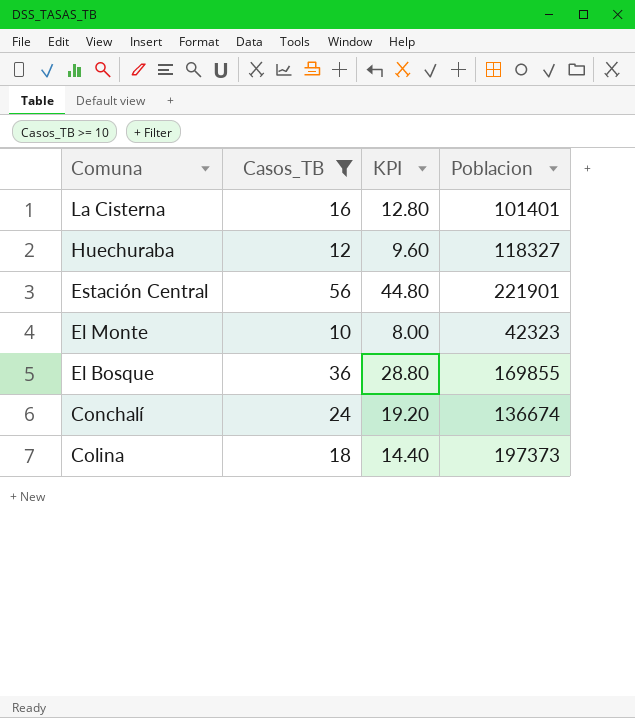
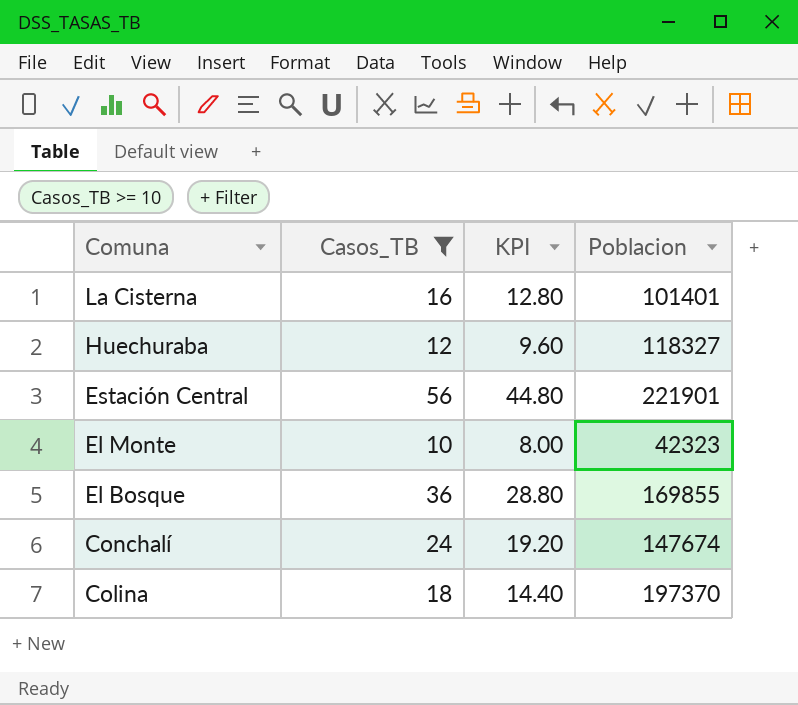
Conchalí | Poblacion: 136674 -> 147674
Colina | Poblacion: 197373 -> 197370

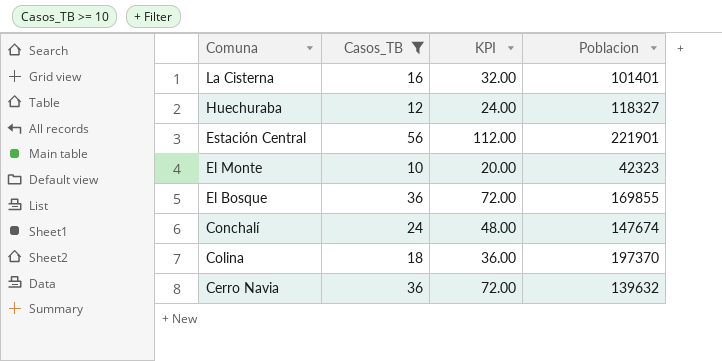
column KPI | formula: [Casos_TB] * 0.8 -> [Casos_TB] * 2
row Cerro Navia: none -> 36 | 72.00 | 139632

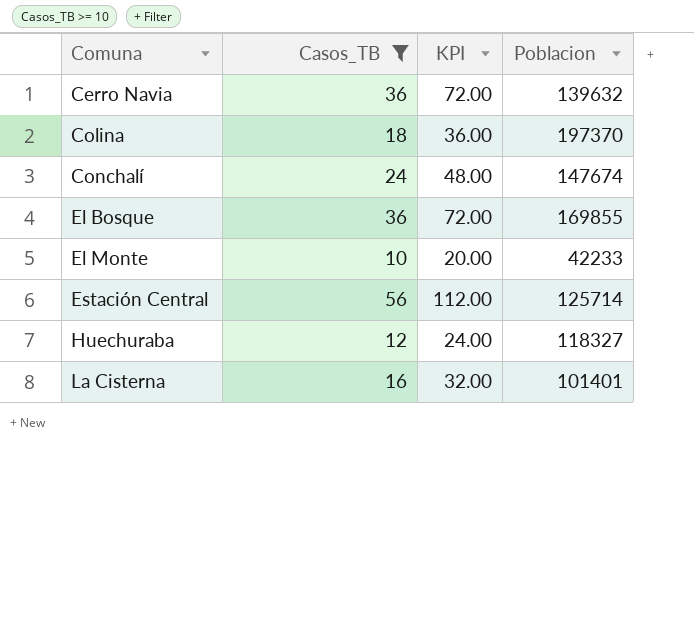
row order: Comuna descending -> Comuna ascending
El Monte | Poblacion: 42323 -> 42233
Estación Central | Poblacion: 221901 -> 125714

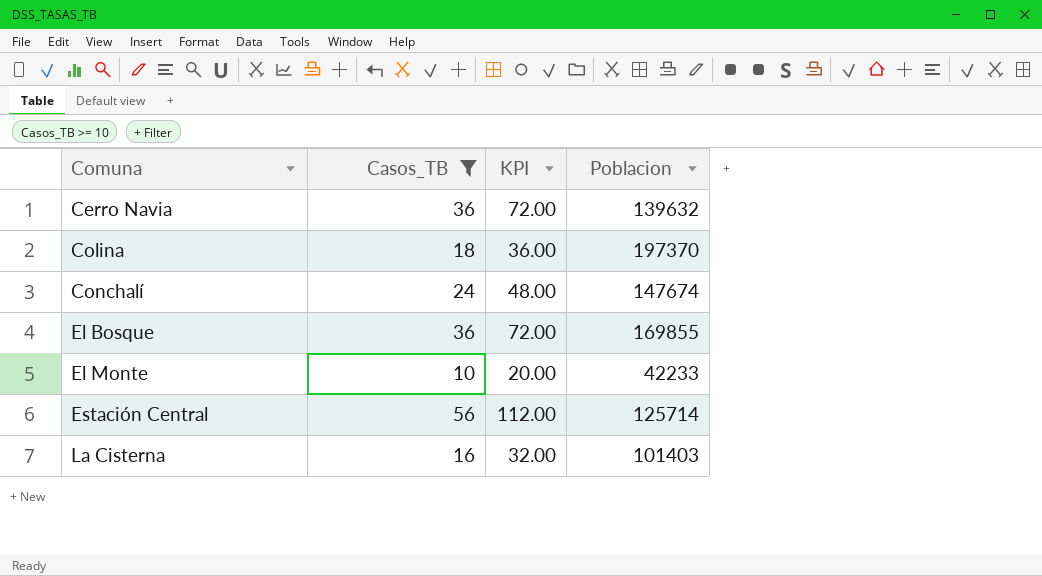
row Huechuraba: 12 | 24.00 | 118327 -> none
La Cisterna | Poblacion: 101401 -> 101403

